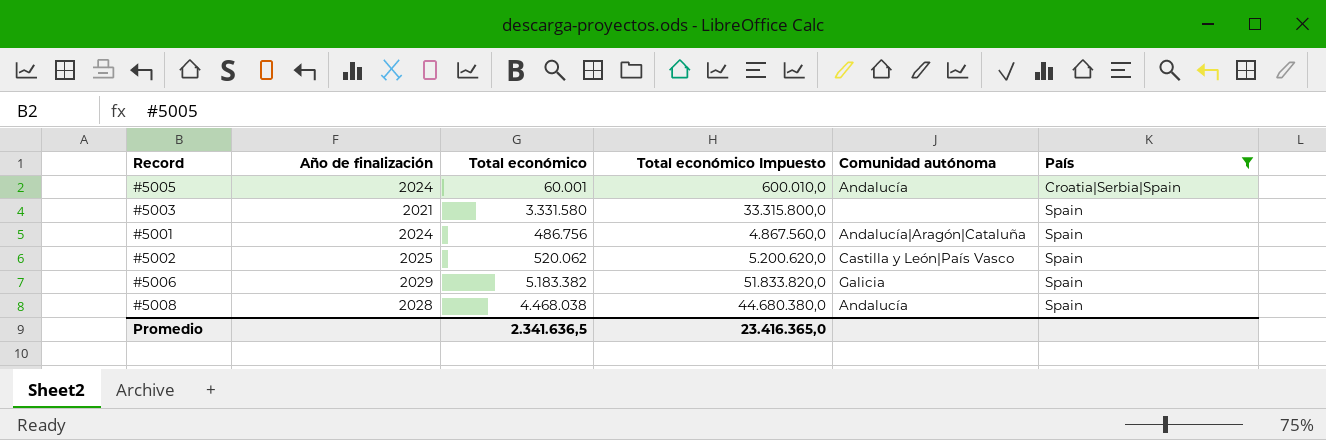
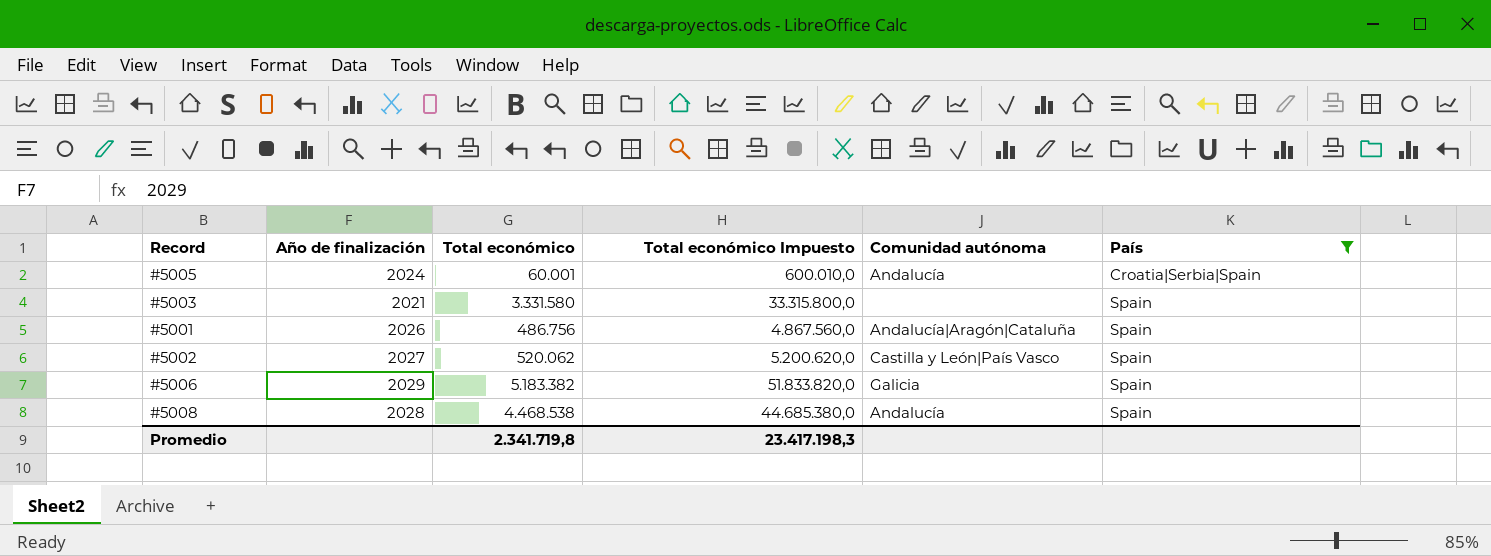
#5001 | Año de finalización: 2024 -> 2026
#5002 | Año de finalización: 2025 -> 2027
#5008 | Total económico: 4.468.038 -> 4.468.538
#5008 | Total económico Impuesto: 44.680.380,0 -> 44.685.380,0
Promedio | Total económico: 2.341.636,5 -> 2.341.719,8
Promedio | Total económico Impuesto: 23.416.365,0 -> 23.417.198,3

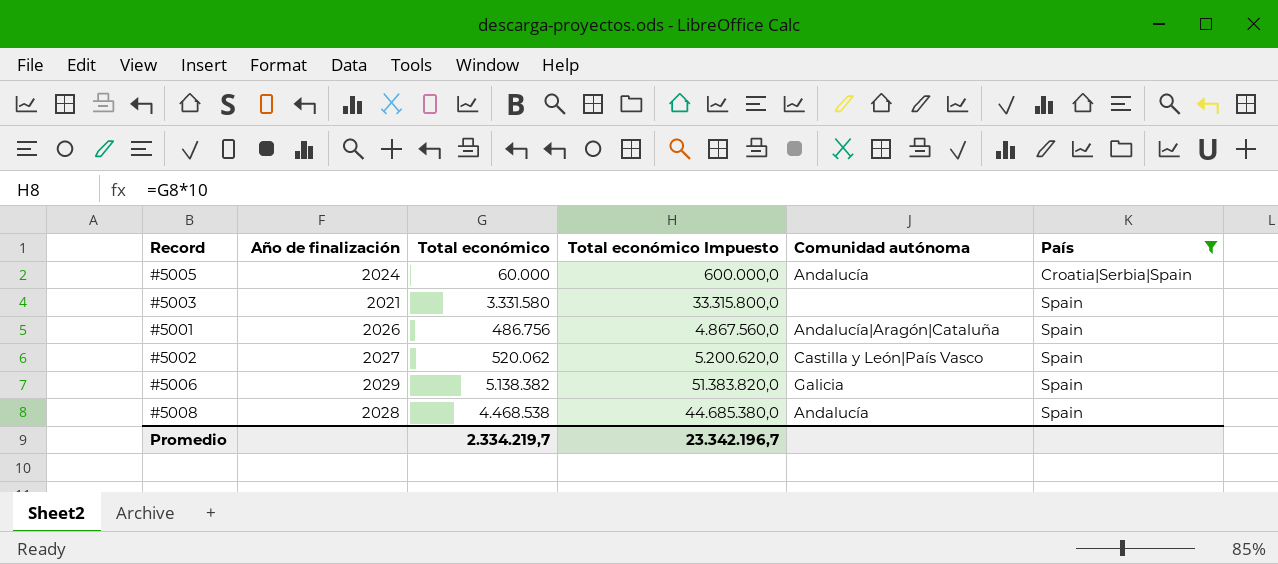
#5005 | Total económico: 60.001 -> 60.000
#5005 | Total económico Impuesto: 600.010,0 -> 600.000,0
#5006 | Total económico: 5.183.382 -> 5.138.382
#5006 | Total económico Impuesto: 51.833.820,0 -> 51.383.820,0
Promedio | Total económico: 2.341.719,8 -> 2.334.219,7
Promedio | Total económico Impuesto: 23.417.198,3 -> 23.342.196,7

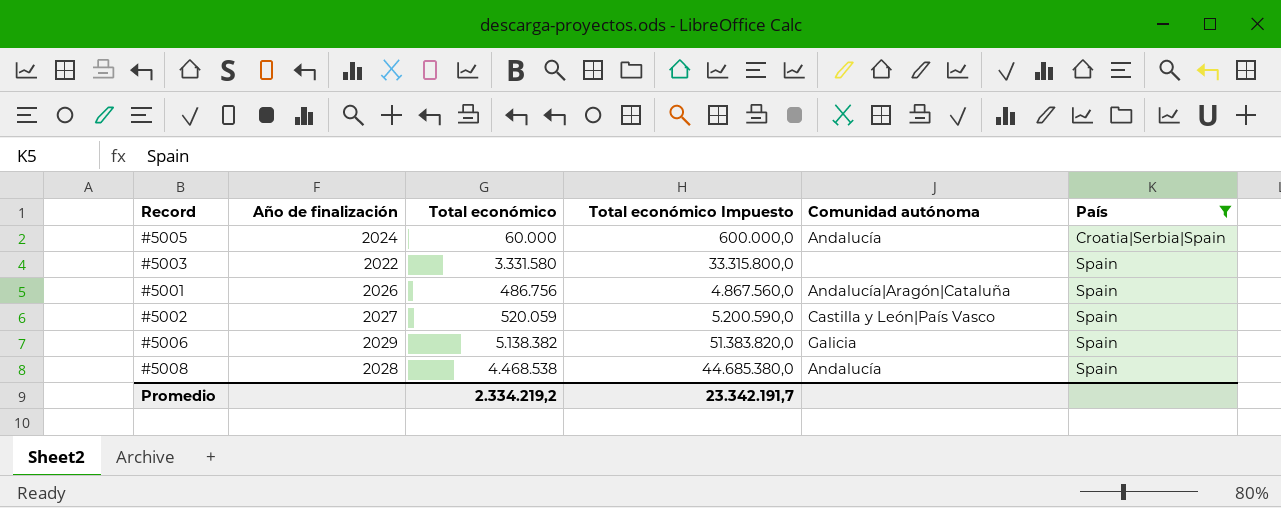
#5003 | Año de finalización: 2021 -> 2022
#5002 | Total económico: 520.062 -> 520.059
#5002 | Total económico Impuesto: 5.200.620,0 -> 5.200.590,0
Promedio | Total económico: 2.334.219,7 -> 2.334.219,2
Promedio | Total económico Impuesto: 23.342.196,7 -> 23.342.191,7

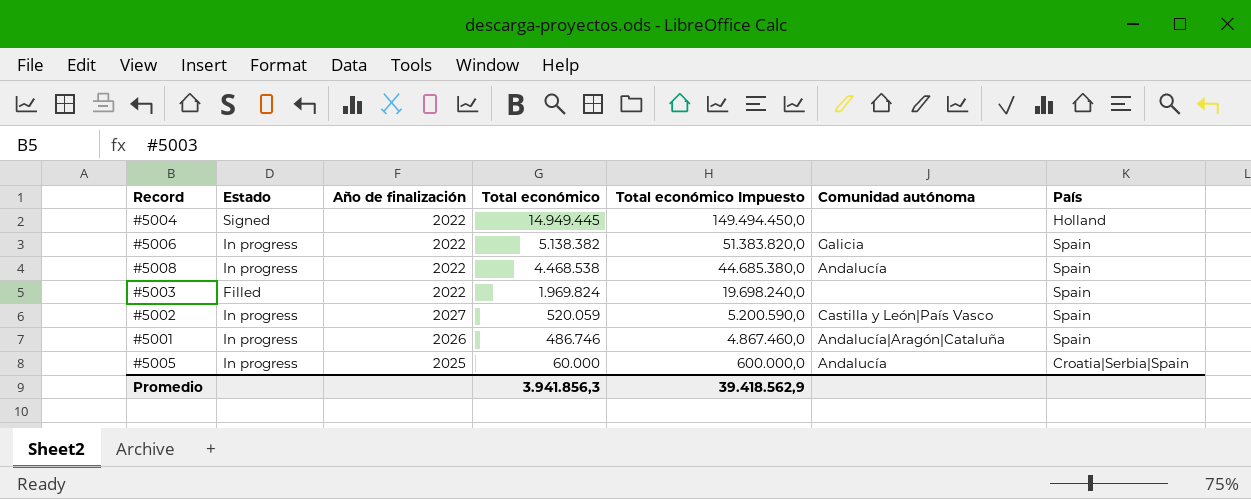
filter: País != Holland -> none
row order: País ascending -> Total económico descending
column Estado | position: none -> 2
#5006 | Año de finalización: 2029 -> 2022
#5008 | Año de finalización: 2028 -> 2022
#5003 | Total económico: 3.331.580 -> 1.969.824
#5003 | Total económico Impuesto: 33.315.800,0 -> 19.698.240,0
#5001 | Total económico: 486.756 -> 486.746
#5001 | Total económico Impuesto: 4.867.560,0 -> 4.867.460,0
#5005 | Año de finalización: 2024 -> 2025
Promedio | Total económico: 2.334.219,2 -> 3.941.856,3
Promedio | Total económico Impuesto: 23.342.191,7 -> 39.418.562,9

